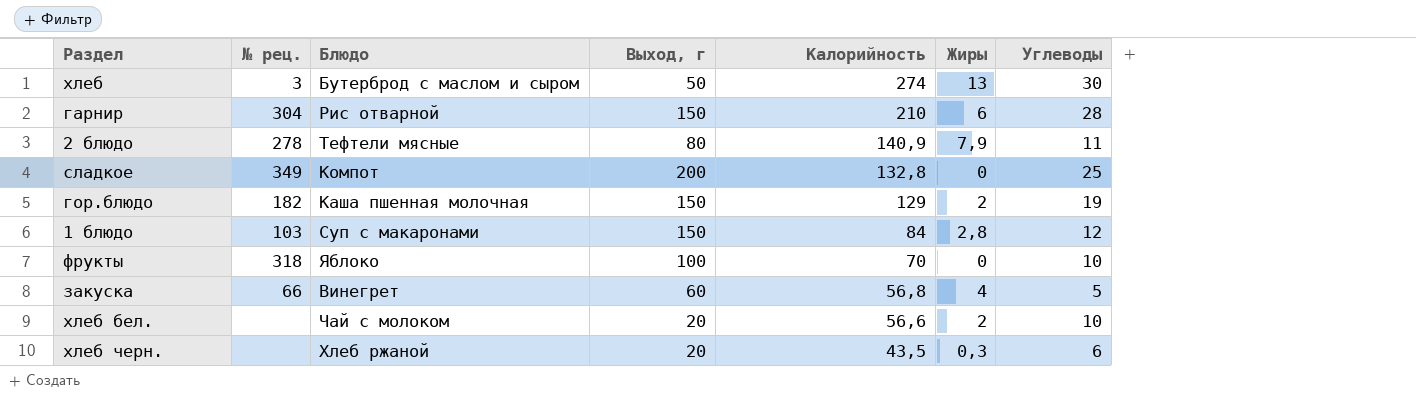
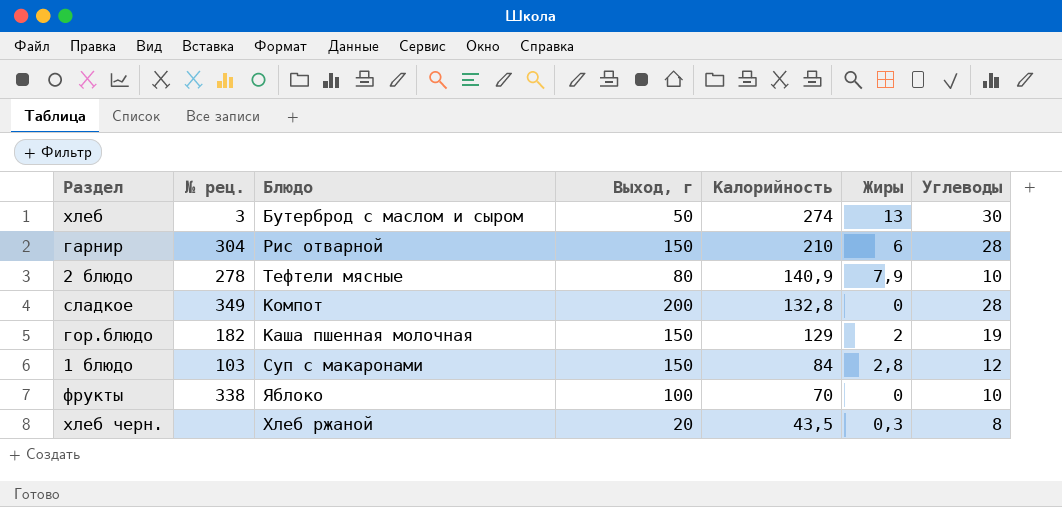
row закуска: 66 | Винегрет | 60 | 56,8 | 4 | 5 -> none
row хлеб бел.: none | Чай с молоком | 20 | 56,6 | 2 | 10 -> none
2 блюдо | Углеводы: 11 -> 10
сладкое | Углеводы: 25 -> 28
фрукты | № рец.: 318 -> 338
хлеб черн. | Углеводы: 6 -> 8

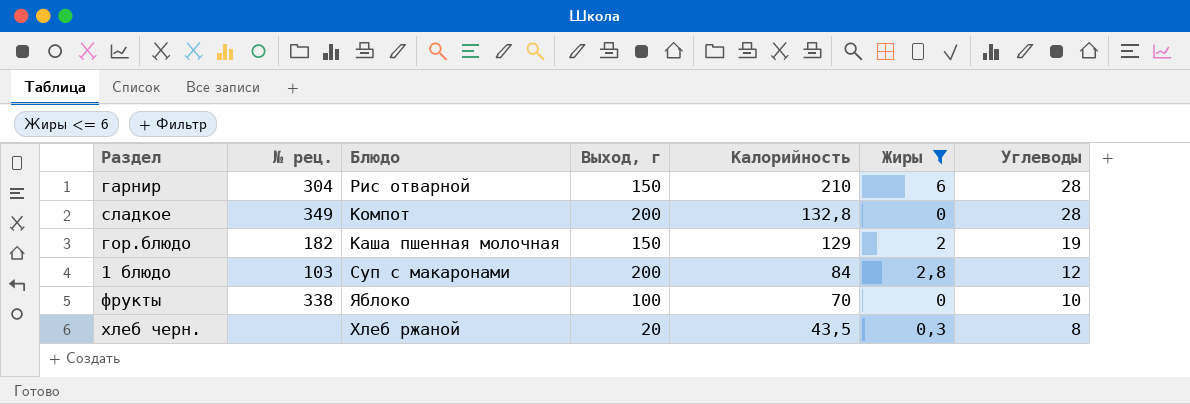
filter: none -> Жиры <= 6
1 блюдо | Выход, г: 150 -> 200

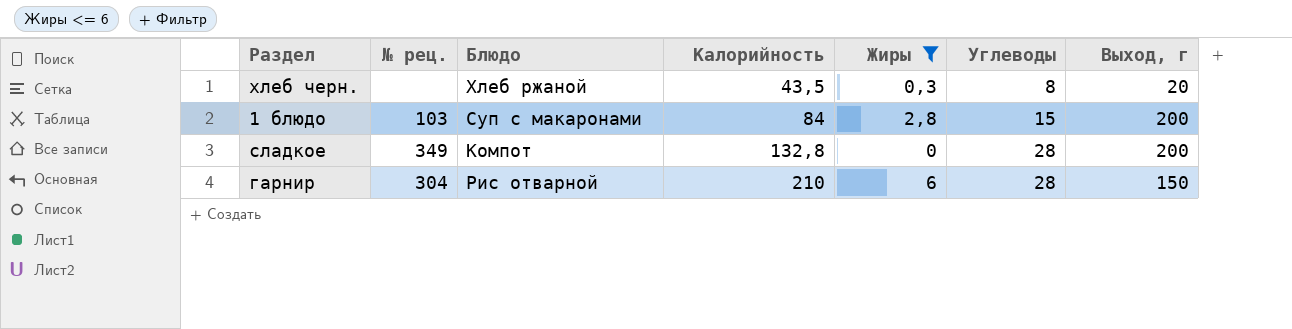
row order: Калорийность descending -> Калорийность ascending
column Выход, г | position: 4 -> 7
row гор.блюдо: 182 | Каша пшенная молочная | 150 | 129 | 2 | 19 -> none
row фрукты: 338 | Яблоко | 100 | 70 | 0 | 10 -> none
1 блюдо | Углеводы: 12 -> 15

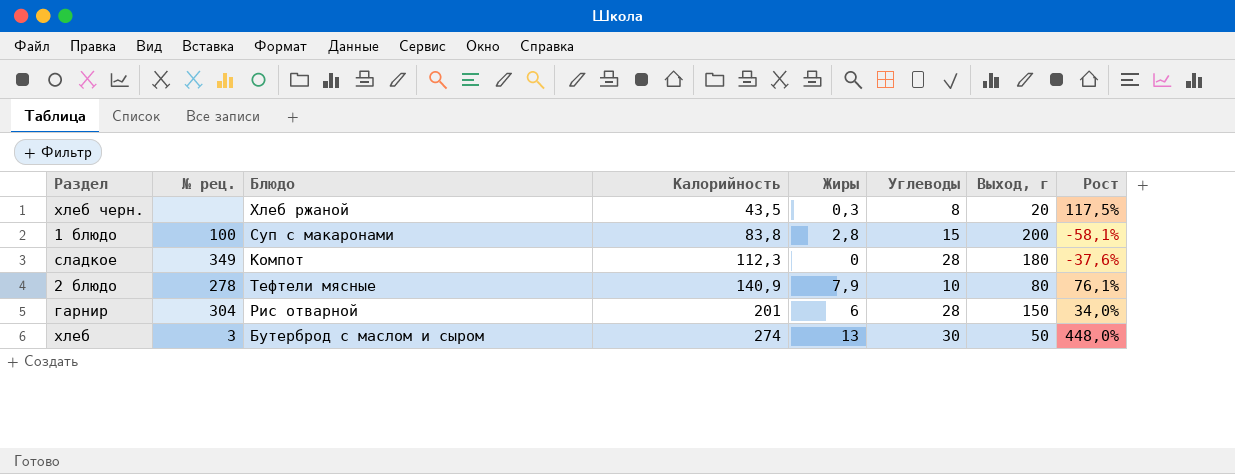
filter: Жиры <= 6 -> none
column Рост | formula: none -> ([Калорийность] - [Выход, г]) / [Выход, г]
1 блюдо | № рец.: 103 -> 100
1 блюдо | Калорийность: 84 -> 83,8
сладкое | Калорийность: 132,8 -> 112,3
сладкое | Выход, г: 200 -> 180
гарнир | Калорийность: 210 -> 201

